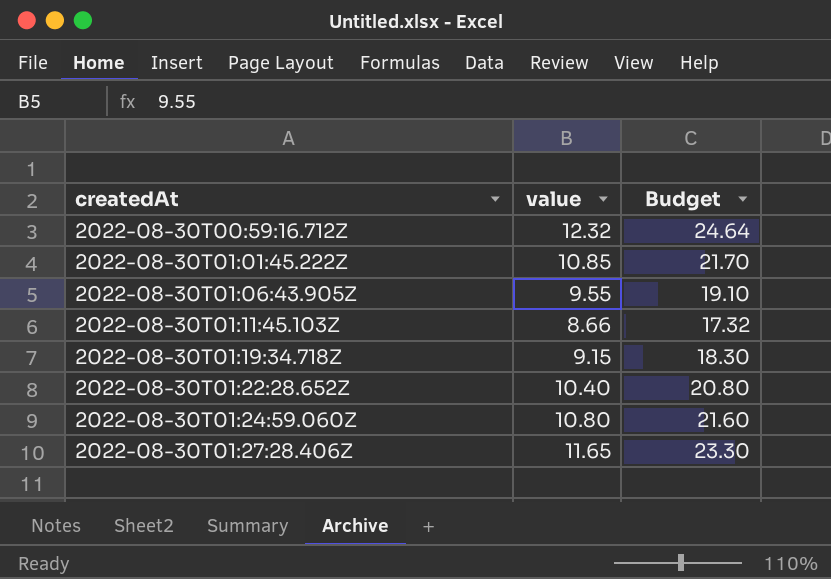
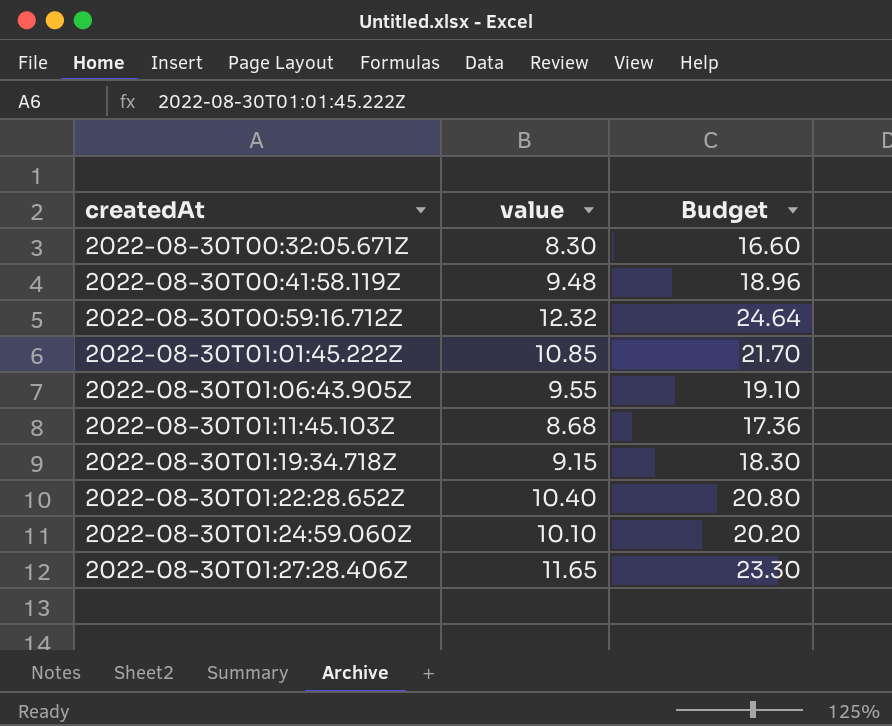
row 2022-08-30T00:32:05.671Z: none -> 8.30 | 16.60
row 2022-08-30T00:41:58.119Z: none -> 9.48 | 18.96
2022-08-30T01:11:45.103Z | value: 8.66 -> 8.68
2022-08-30T01:11:45.103Z | Budget: 17.32 -> 17.36
2022-08-30T01:24:59.060Z | value: 10.80 -> 10.10
2022-08-30T01:24:59.060Z | Budget: 21.60 -> 20.20

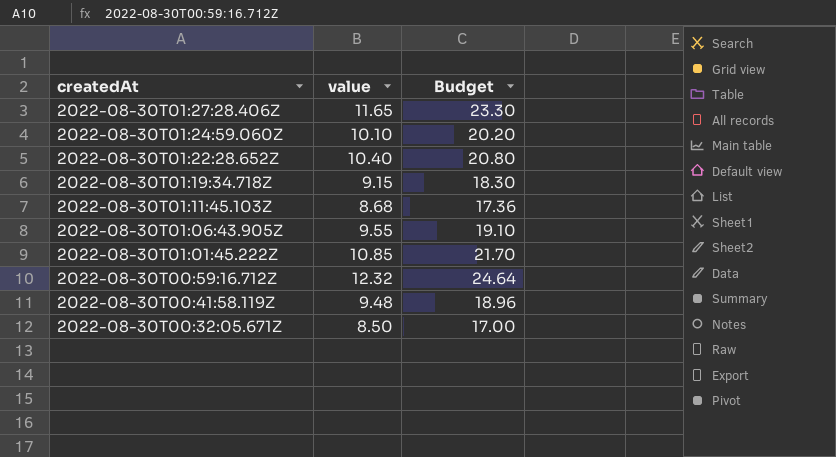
row order: createdAt ascending -> createdAt descending
2022-08-30T00:32:05.671Z | value: 8.30 -> 8.50
2022-08-30T00:32:05.671Z | Budget: 16.60 -> 17.00

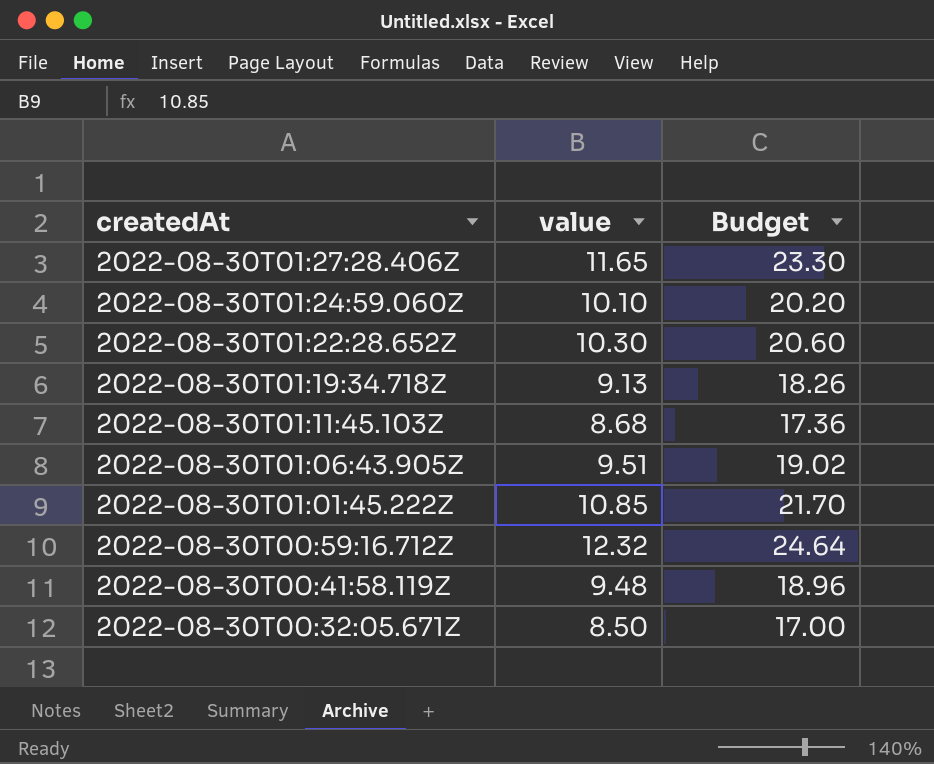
2022-08-30T01:22:28.652Z | value: 10.40 -> 10.30
2022-08-30T01:22:28.652Z | Budget: 20.80 -> 20.60
2022-08-30T01:19:34.718Z | value: 9.15 -> 9.13
2022-08-30T01:19:34.718Z | Budget: 18.30 -> 18.26
2022-08-30T01:06:43.905Z | value: 9.55 -> 9.51
2022-08-30T01:06:43.905Z | Budget: 19.10 -> 19.02

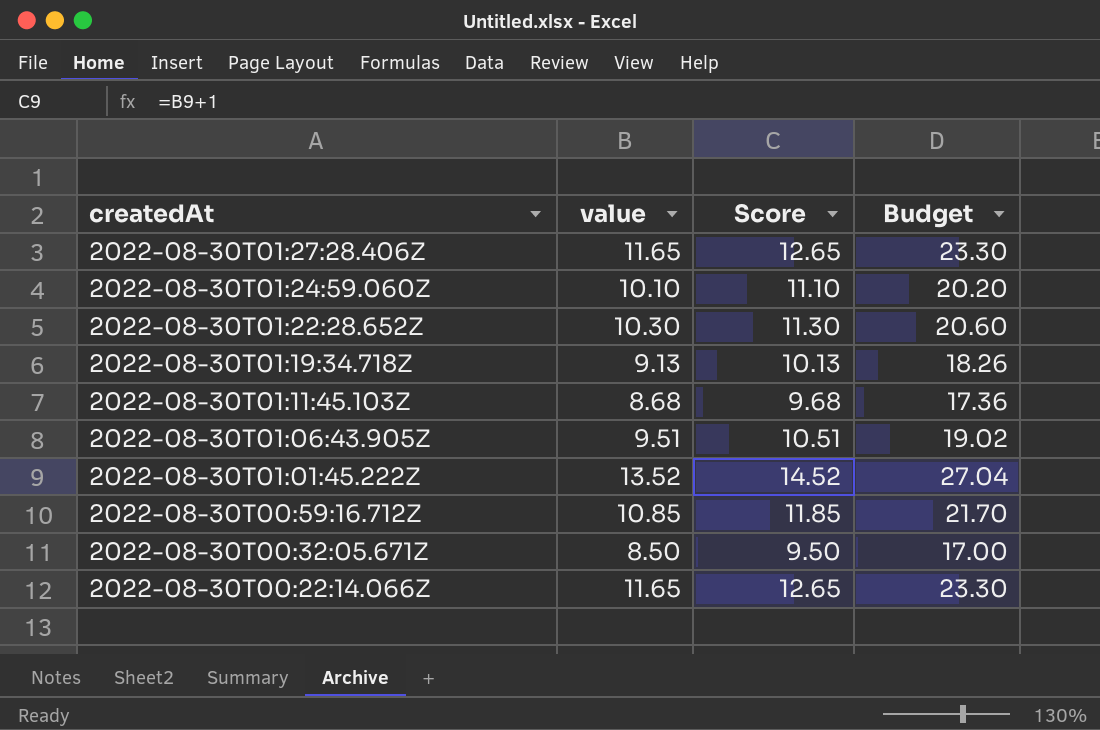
column Score | formula: none -> [value] + 1
row 2022-08-30T00:41:58.119Z: 9.48 | 18.96 -> none
2022-08-30T01:01:45.222Z | value: 10.85 -> 13.52
2022-08-30T01:01:45.222Z | Budget: 21.70 -> 27.04
2022-08-30T00:59:16.712Z | value: 12.32 -> 10.85
2022-08-30T00:59:16.712Z | Budget: 24.64 -> 21.70
row 2022-08-30T00:22:14.066Z: none -> 11.65 | 12.65 | 23.30

